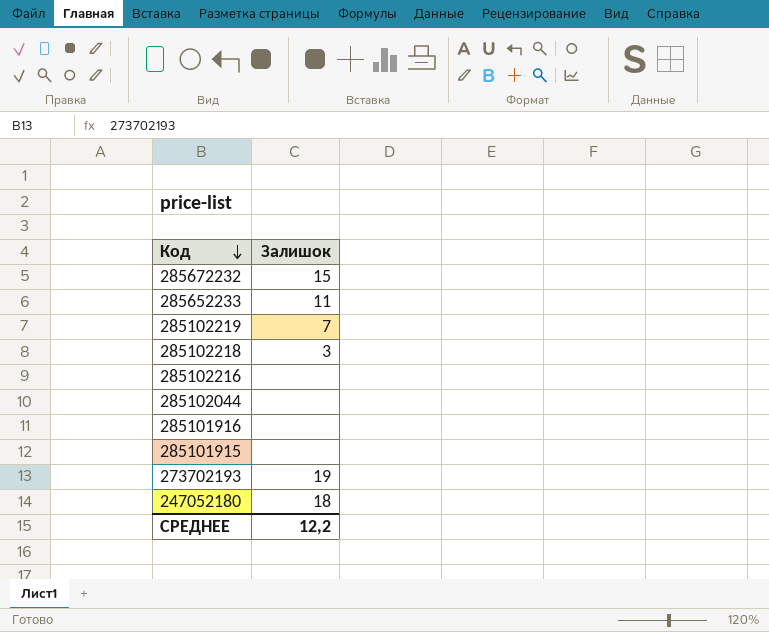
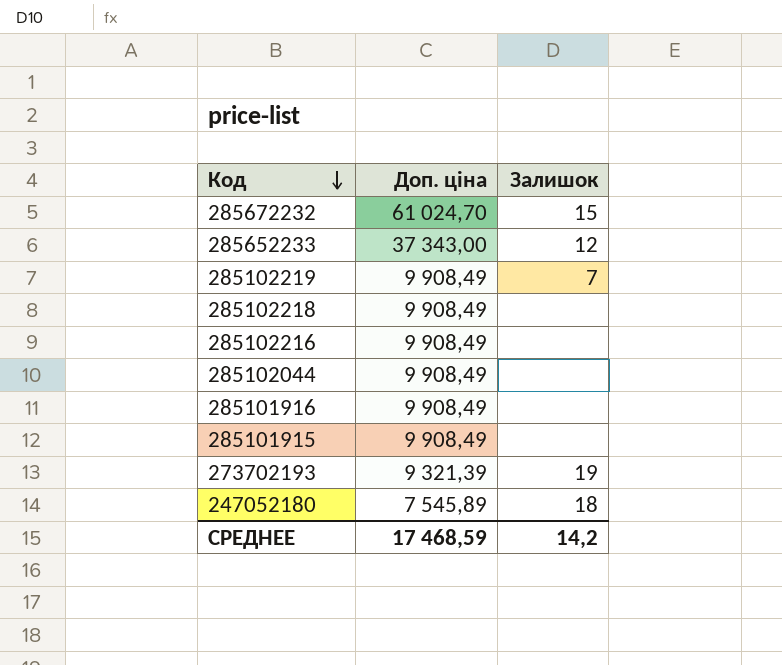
column Доп. ціна | position: none -> 2
285652233 | Залишок: 11 -> 12
285102218 | Залишок: 3 -> none
СРЕДНЕЕ | Залишок: 12,2 -> 14,2

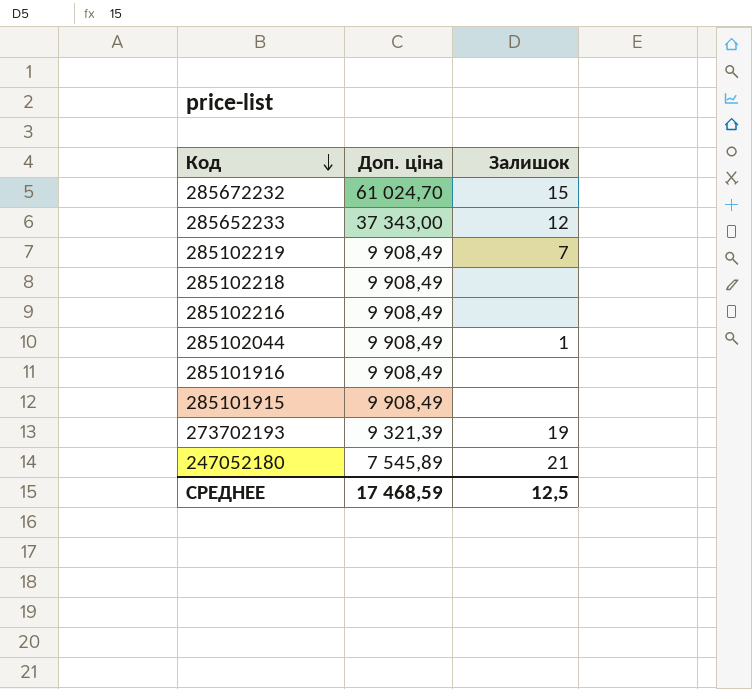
285102044 | Залишок: none -> 1
247052180 | Залишок: 18 -> 21
СРЕДНЕЕ | Залишок: 14,2 -> 12,5

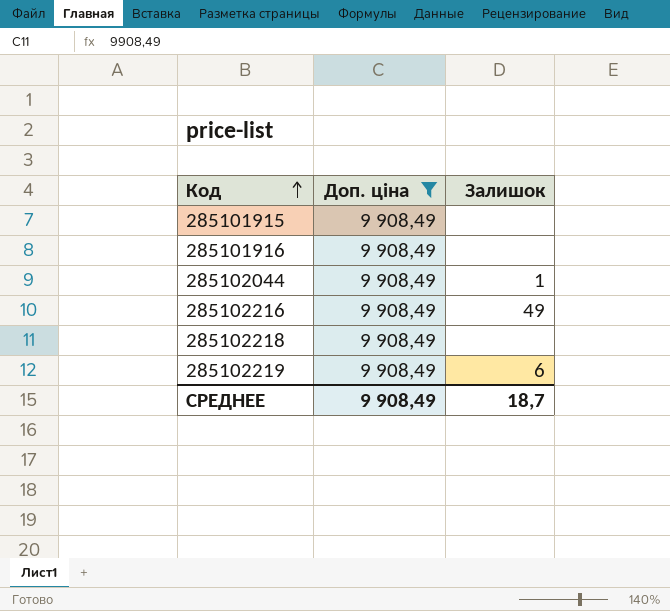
filter: none -> Доп. ціна = 9 908,49
row order: Код descending -> Код ascending
285102216 | Залишок: none -> 49
285102219 | Залишок: 7 -> 6
СРЕДНЕЕ | Доп. ціна: 17 468,59 -> 9 908,49
СРЕДНЕЕ | Залишок: 12,5 -> 18,7

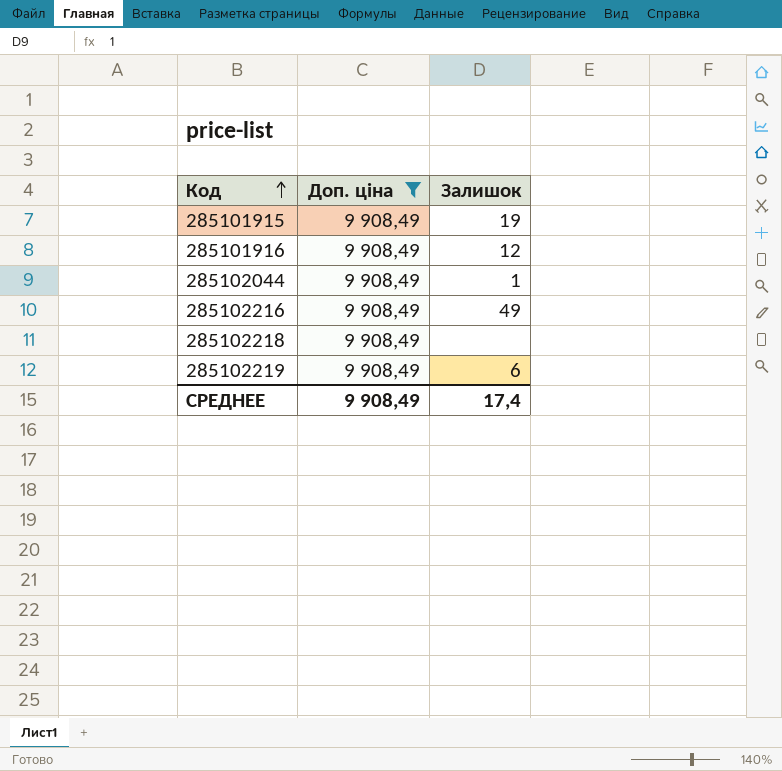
285101915 | Залишок: none -> 19
285101916 | Залишок: none -> 12
СРЕДНЕЕ | Залишок: 18,7 -> 17,4

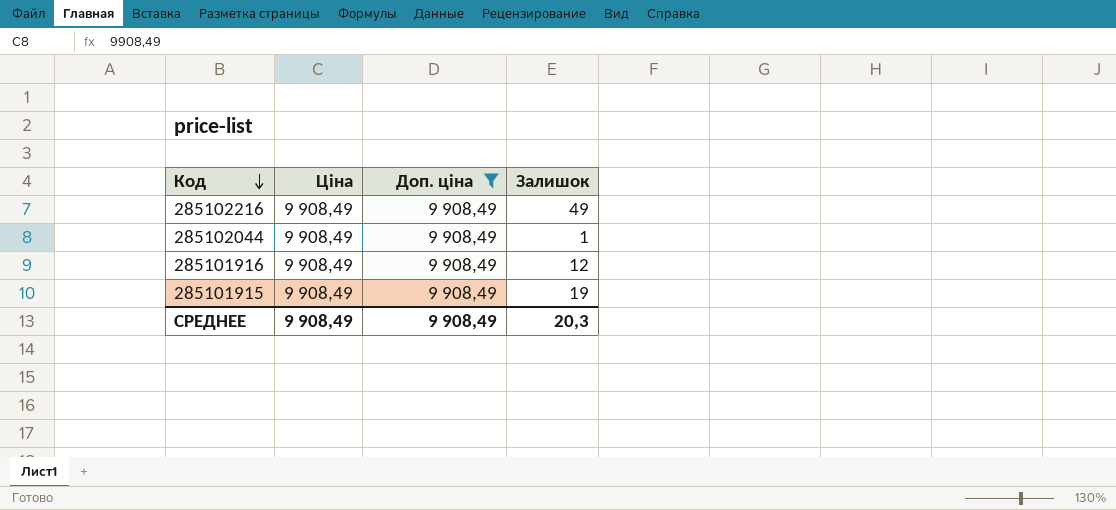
row order: Код ascending -> Код descending
column Ціна | position: none -> 2
row 285102218: 9 908,49 | none -> none
row 285102219: 9 908,49 | 6 -> none
СРЕДНЕЕ | Залишок: 17,4 -> 20,3

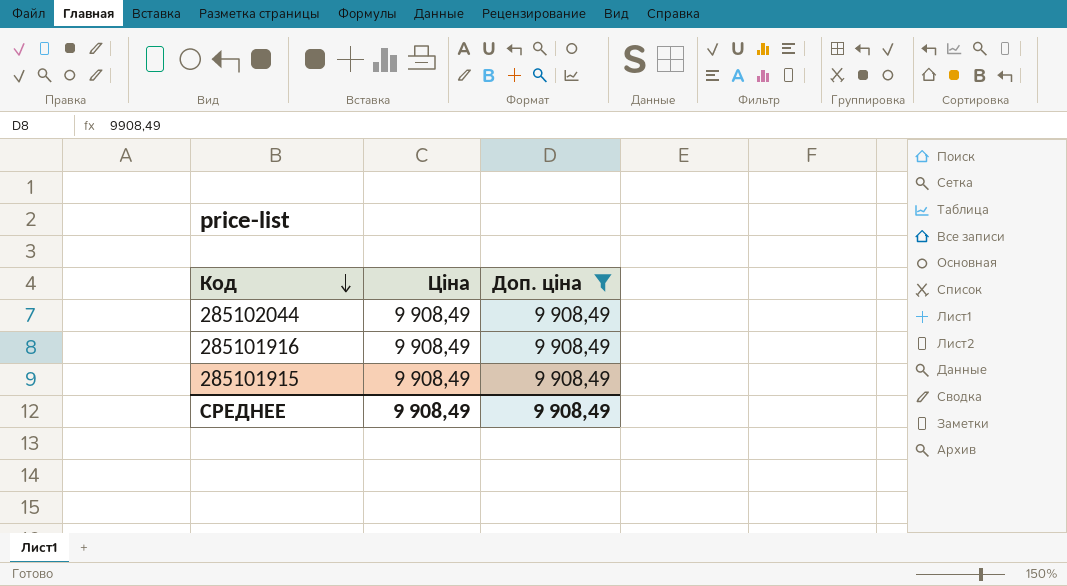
column Залишок | position: 4 -> none
row 285102216: 9 908,49 | 9 908,49 | 49 -> none

